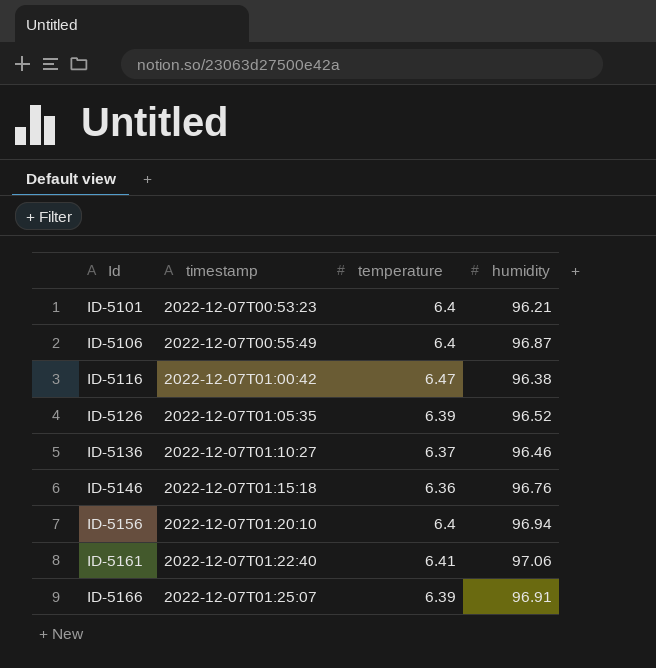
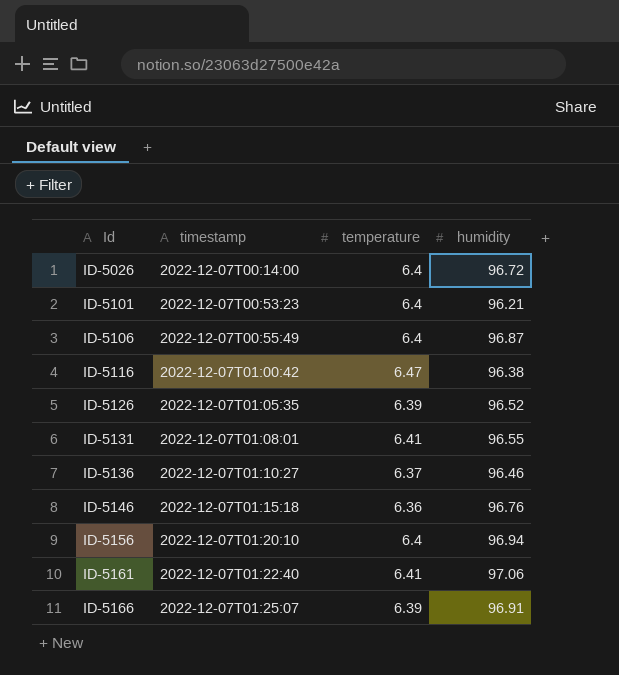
row ID-5026: none -> 2022-12-07T00:14:00 | 6.4 | 96.72
row ID-5131: none -> 2022-12-07T01:08:01 | 6.41 | 96.55

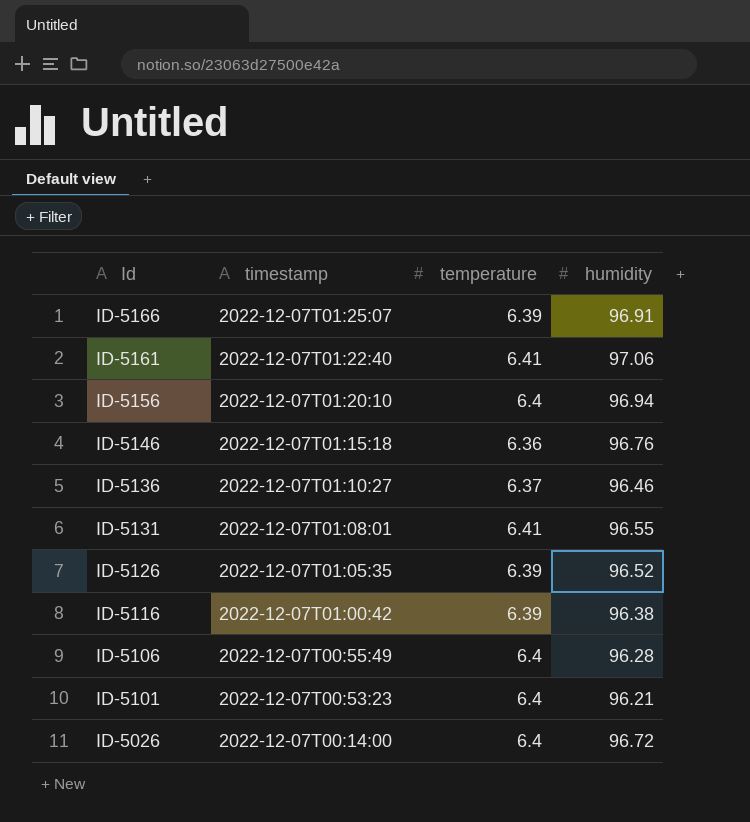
row order: Id ascending -> Id descending
ID-5116 | temperature: 6.47 -> 6.39
ID-5106 | humidity: 96.87 -> 96.28

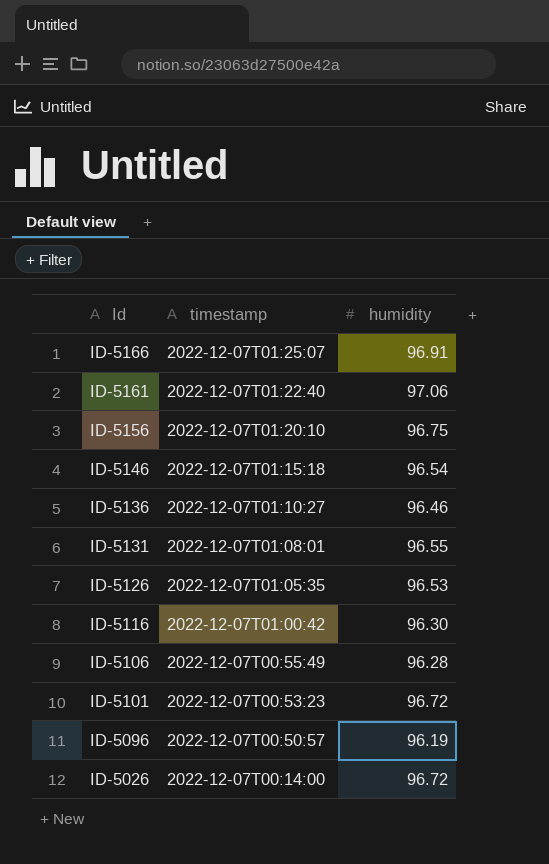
column temperature | position: 3 -> none
ID-5156 | humidity: 96.94 -> 96.75
ID-5146 | humidity: 96.76 -> 96.54
ID-5126 | humidity: 96.52 -> 96.53
ID-5116 | humidity: 96.38 -> 96.30
ID-5101 | humidity: 96.21 -> 96.72
row ID-5096: none -> 2022-12-07T00:50:57 | 96.19

